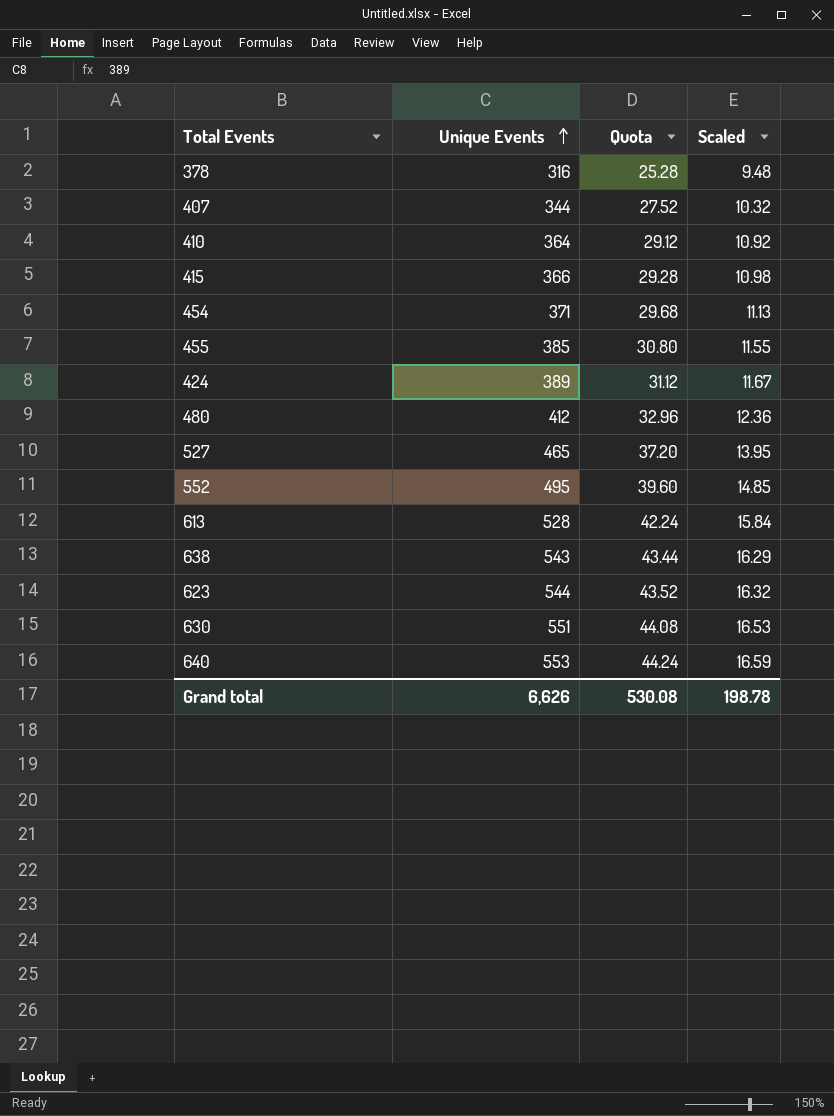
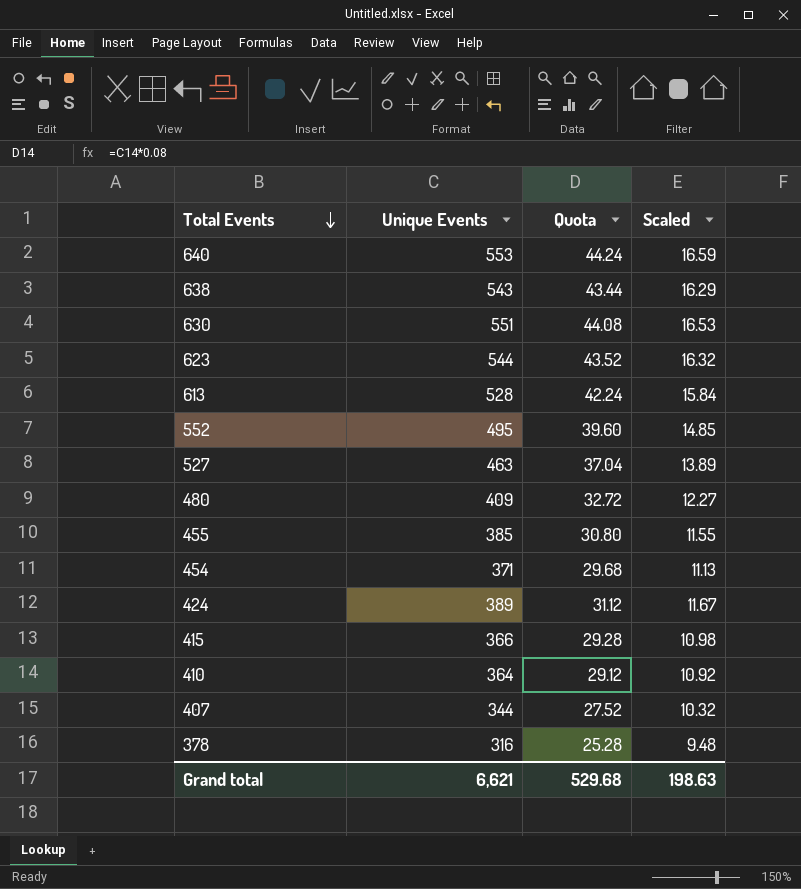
row order: Unique Events ascending -> Total Events descending
527 | Unique Events: 465 -> 463
527 | Quota: 37.20 -> 37.04
527 | Scaled: 13.95 -> 13.89
480 | Unique Events: 412 -> 409
480 | Quota: 32.96 -> 32.72
480 | Scaled: 12.36 -> 12.27
Grand total | Unique Events: 6,626 -> 6,621
Grand total | Quota: 530.08 -> 529.68
Grand total | Scaled: 198.78 -> 198.63

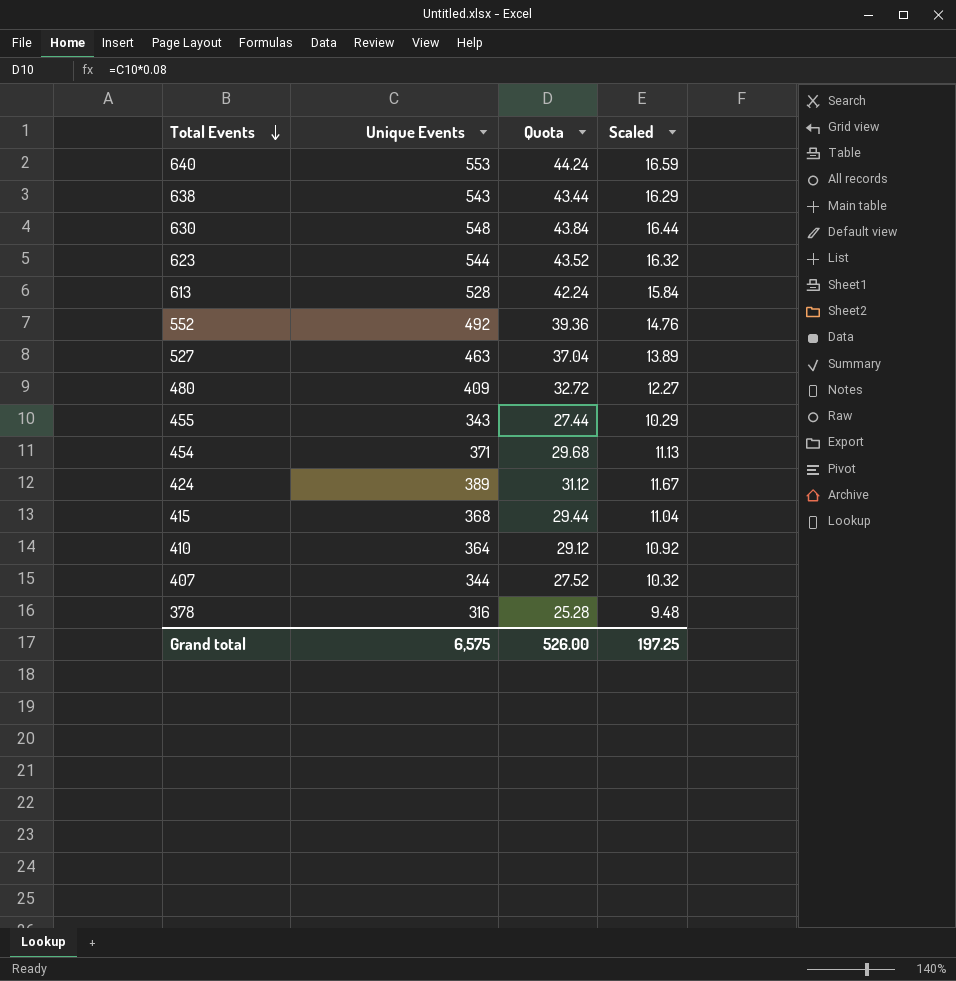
630 | Unique Events: 551 -> 548
630 | Quota: 44.08 -> 43.84
630 | Scaled: 16.53 -> 16.44
552 | Unique Events: 495 -> 492
552 | Quota: 39.60 -> 39.36
552 | Scaled: 14.85 -> 14.76
455 | Unique Events: 385 -> 343
455 | Quota: 30.80 -> 27.44
455 | Scaled: 11.55 -> 10.29
415 | Unique Events: 366 -> 368
415 | Quota: 29.28 -> 29.44
415 | Scaled: 10.98 -> 11.04
Grand total | Unique Events: 6,621 -> 6,575
Grand total | Quota: 529.68 -> 526.00
Grand total | Scaled: 198.63 -> 197.25

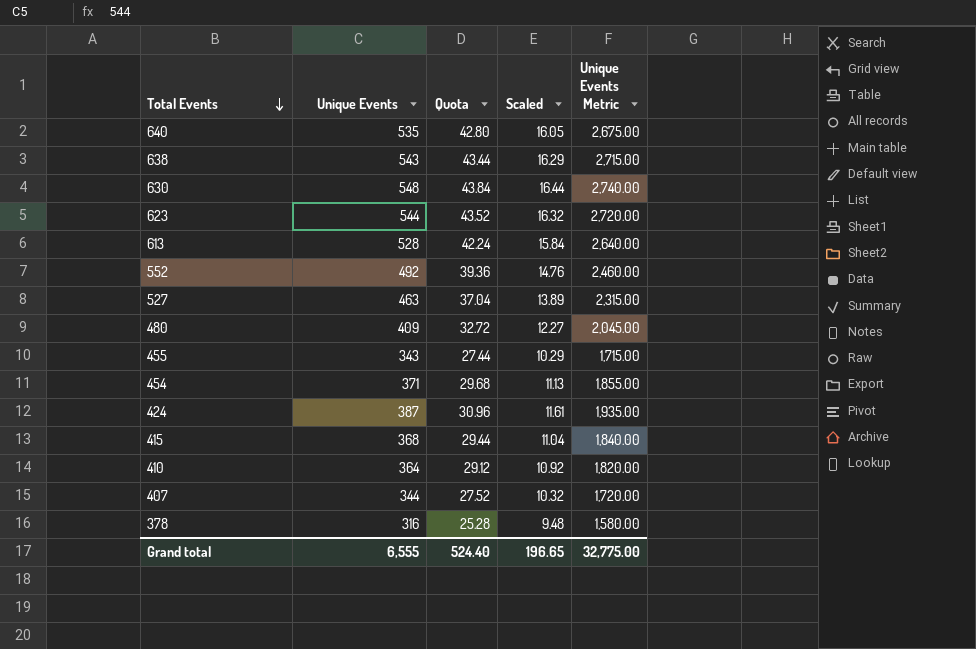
column Unique Events Metric | formula: none -> [Unique Events] * 5
640 | Unique Events: 553 -> 535
640 | Quota: 44.24 -> 42.80
640 | Scaled: 16.59 -> 16.05
424 | Unique Events: 389 -> 387
424 | Quota: 31.12 -> 30.96
424 | Scaled: 11.67 -> 11.61
Grand total | Unique Events: 6,575 -> 6,555
Grand total | Quota: 526.00 -> 524.40
Grand total | Scaled: 197.25 -> 196.65

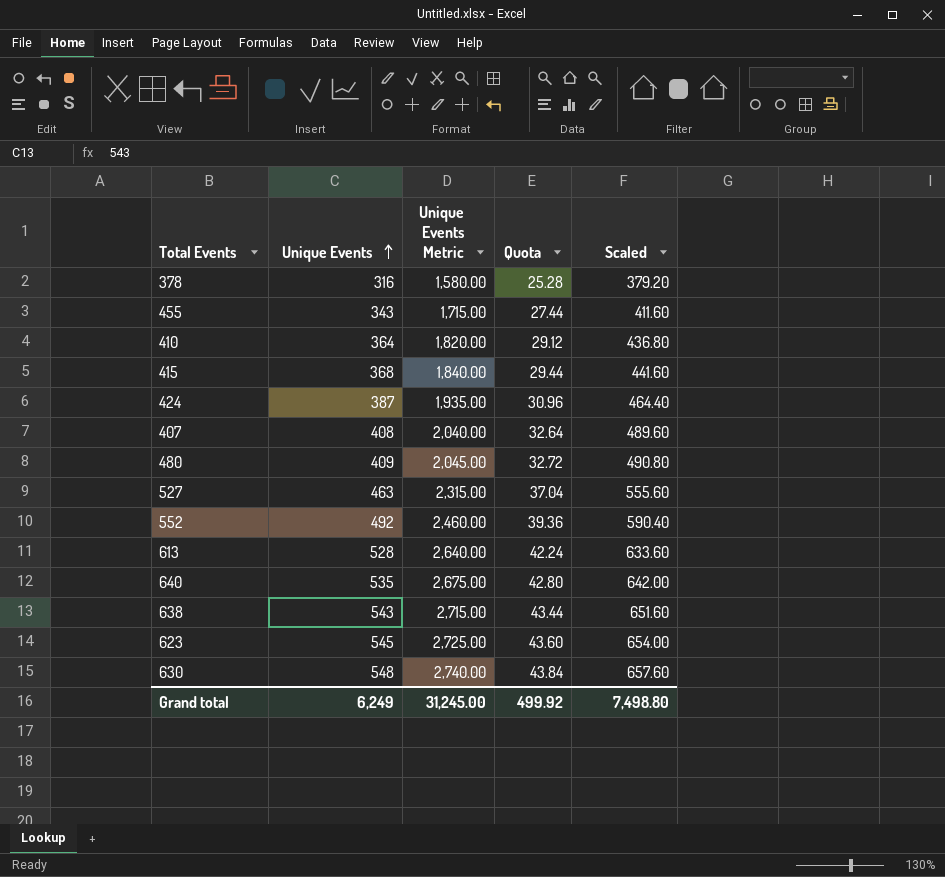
row order: Total Events descending -> Unique Events ascending
column Unique Events Metric | position: 5 -> 3
column Scaled | formula: [Unique Events] * 0.03 -> [Unique Events] * 1.2
row 454: 371 | 29.68 | 11.13 | 1,855.00 -> none
407 | Unique Events: 344 -> 408
407 | Unique Events Metric: 1,720.00 -> 2,040.00
407 | Quota: 27.52 -> 32.64
623 | Unique Events: 544 -> 545
623 | Unique Events Metric: 2,720.00 -> 2,725.00
623 | Quota: 43.52 -> 43.60
Grand total | Unique Events: 6,555 -> 6,249
Grand total | Unique Events Metric: 32,775.00 -> 31,245.00
Grand total | Quota: 524.40 -> 499.92
Grand total | Scaled: 196.65 -> 7,498.80

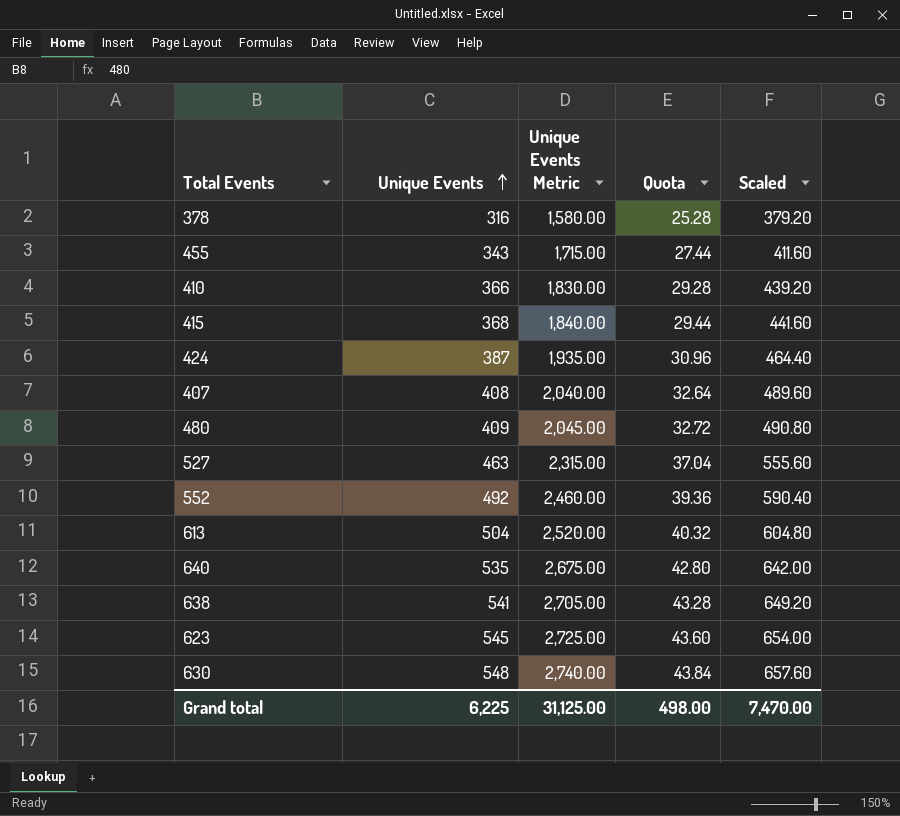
410 | Unique Events: 364 -> 366
410 | Unique Events Metric: 1,820.00 -> 1,830.00
410 | Quota: 29.12 -> 29.28
410 | Scaled: 436.80 -> 439.20
613 | Unique Events: 528 -> 504
613 | Unique Events Metric: 2,640.00 -> 2,520.00
613 | Quota: 42.24 -> 40.32
613 | Scaled: 633.60 -> 604.80
638 | Unique Events: 543 -> 541
638 | Unique Events Metric: 2,715.00 -> 2,705.00
638 | Quota: 43.44 -> 43.28
638 | Scaled: 651.60 -> 649.20
Grand total | Unique Events: 6,249 -> 6,225
Grand total | Unique Events Metric: 31,245.00 -> 31,125.00
Grand total | Quota: 499.92 -> 498.00
Grand total | Scaled: 7,498.80 -> 7,470.00

